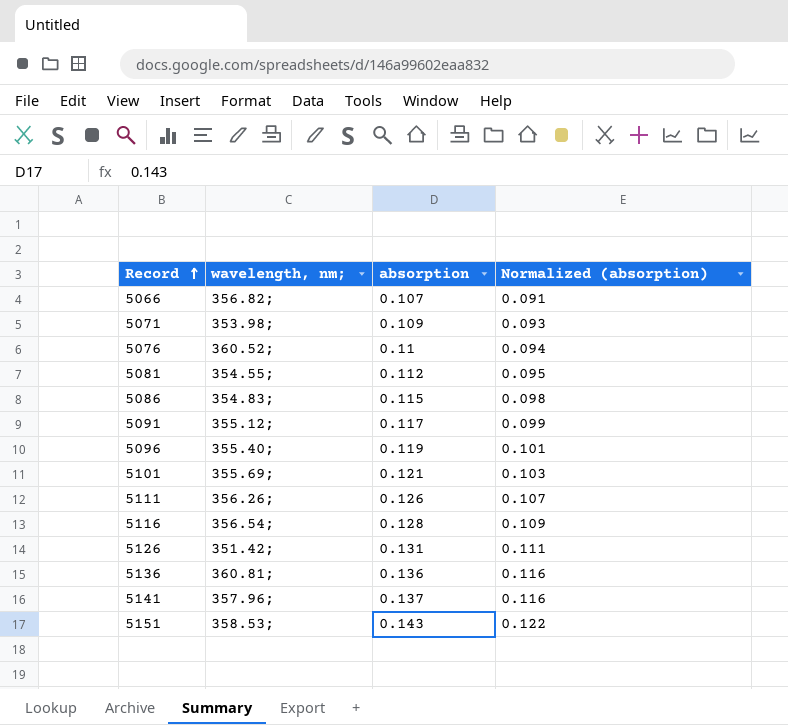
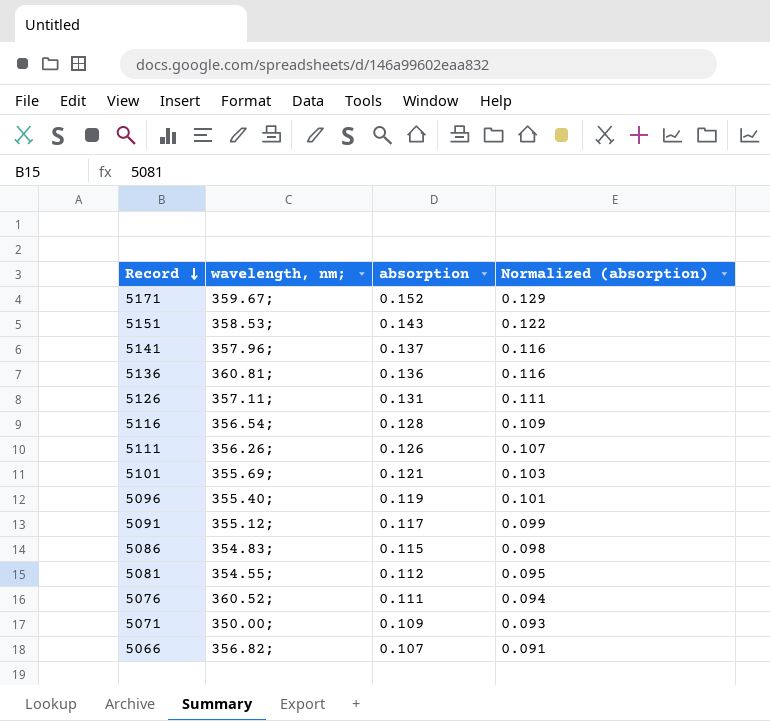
row order: Record ascending -> Record descending
row 5171: none -> 359.67; | 0.152 | 0.129
5126 | wavelength, nm;: 351.42; -> 357.11;
5076 | absorption: 0.11 -> 0.111
5071 | wavelength, nm;: 353.98; -> 350.00;

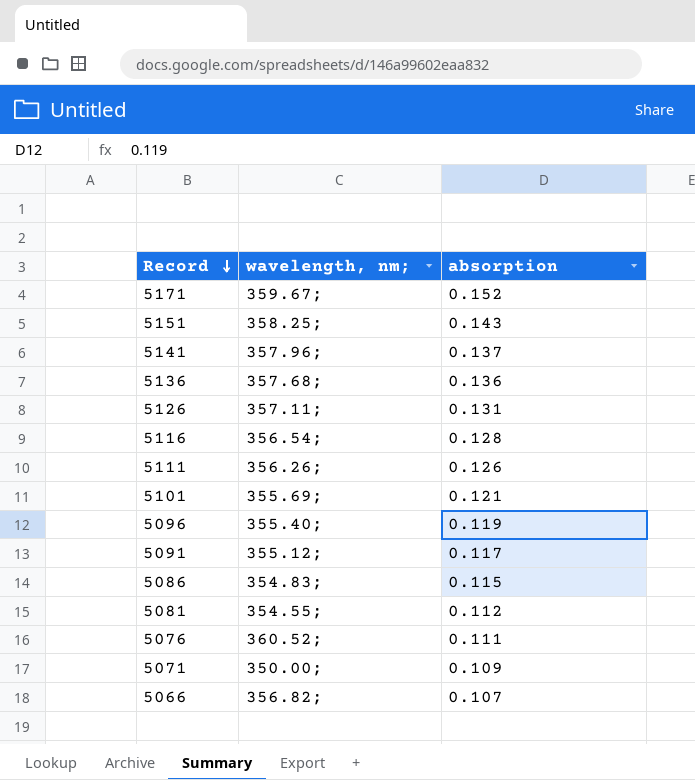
column Normalized (absorption) | formula: [absorption] * 0.85 -> none
5151 | wavelength, nm;: 358.53; -> 358.25;
5136 | wavelength, nm;: 360.81; -> 357.68;

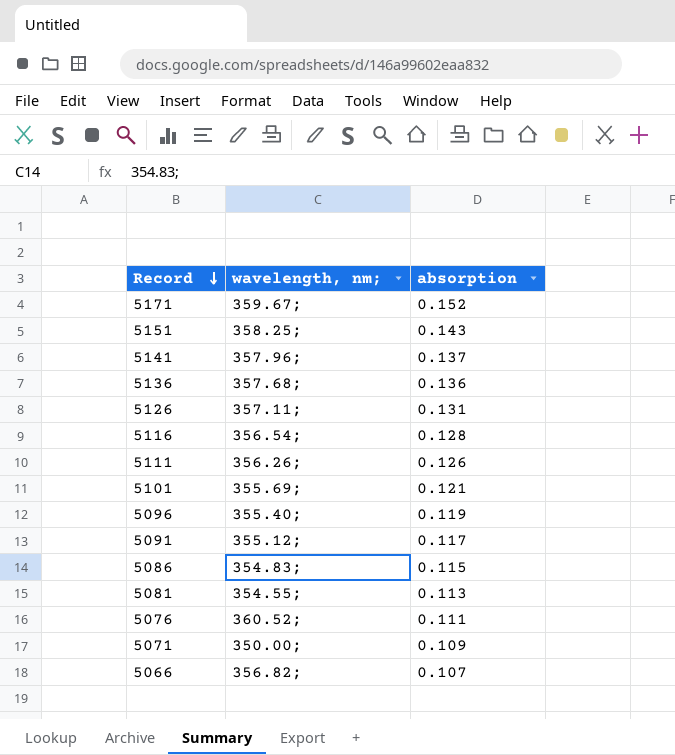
5081 | absorption: 0.112 -> 0.113

